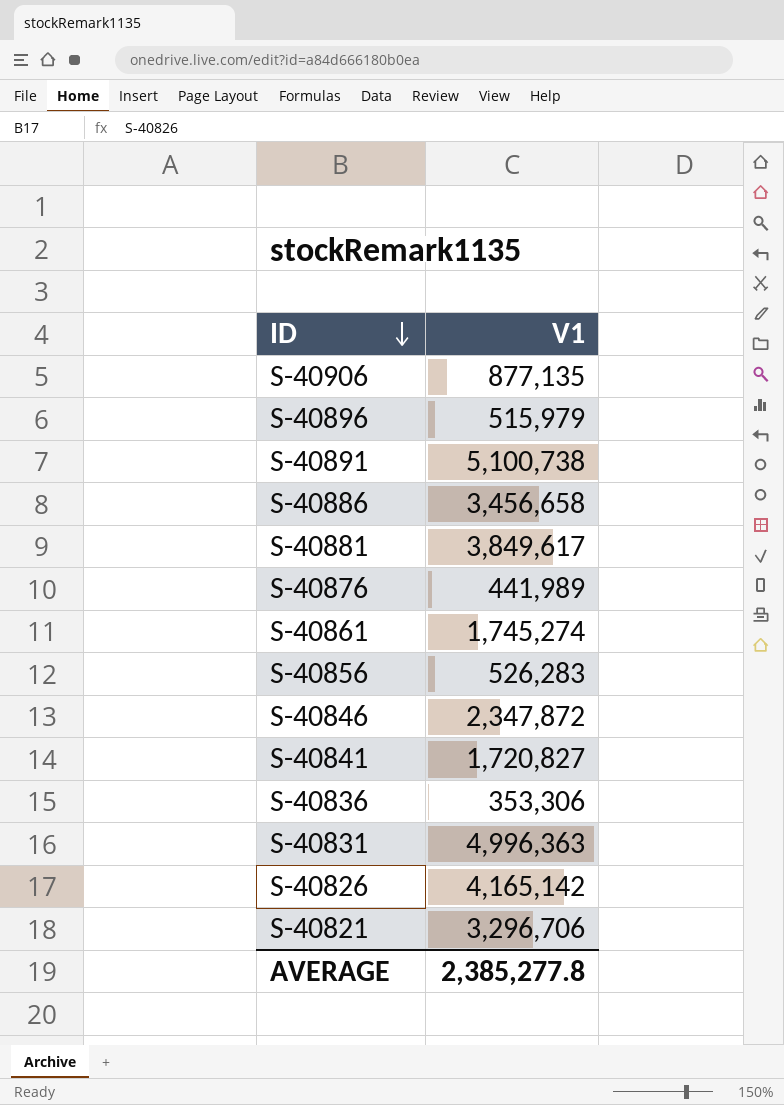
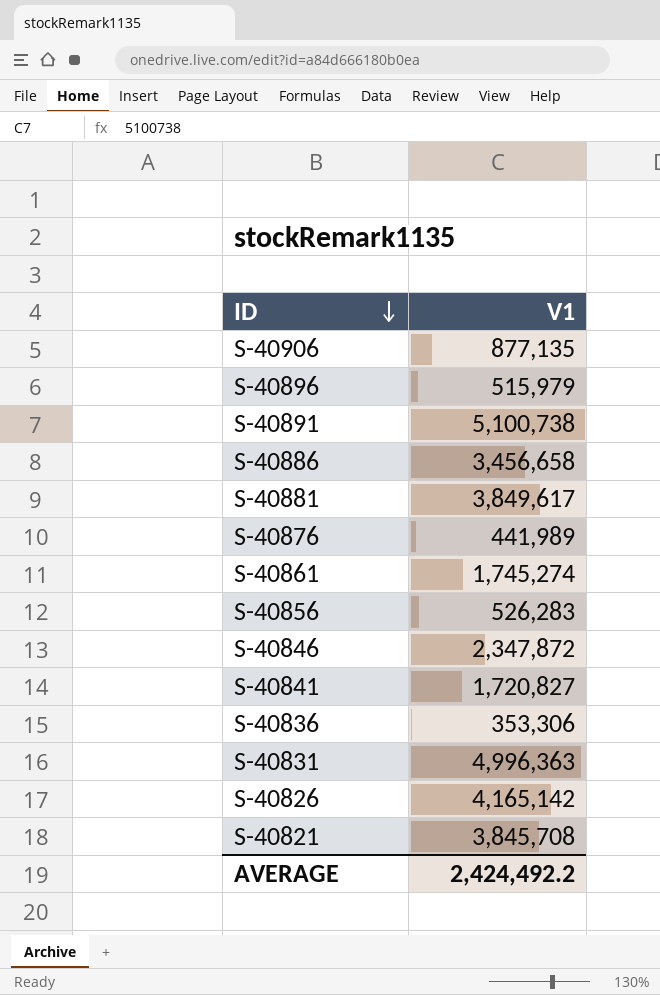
S-40821 | V1: 3,296,706 -> 3,845,708
AVERAGE | V1: 2,385,277.8 -> 2,424,492.2

